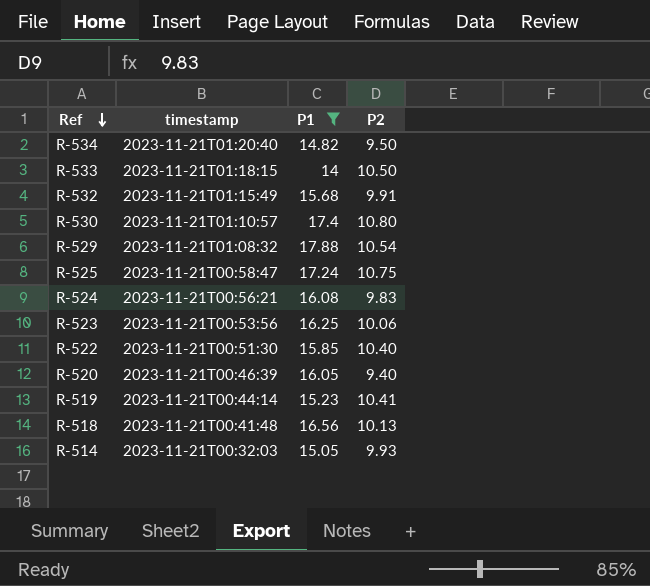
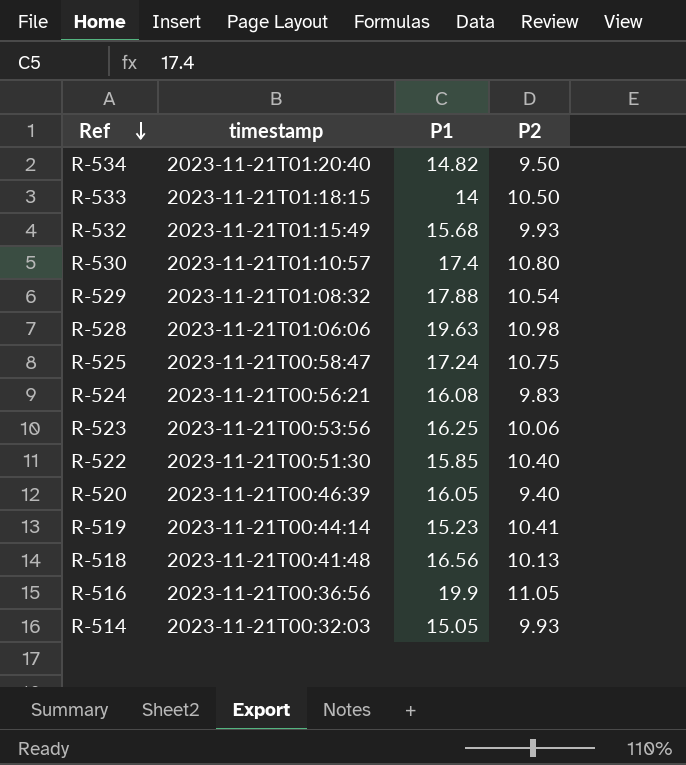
filter: P1 <= 17.88 -> none
R-532 | P2: 9.91 -> 9.93

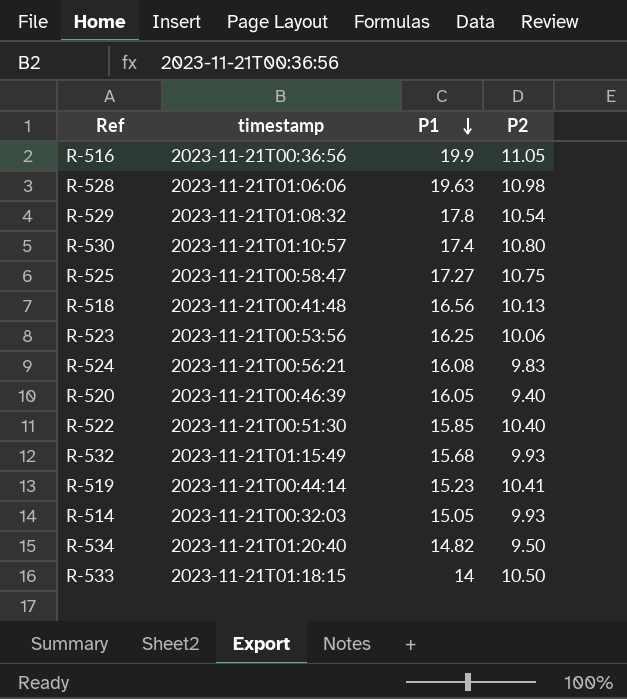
row order: Ref descending -> P1 descending
R-529 | P1: 17.88 -> 17.8
R-525 | P1: 17.24 -> 17.27

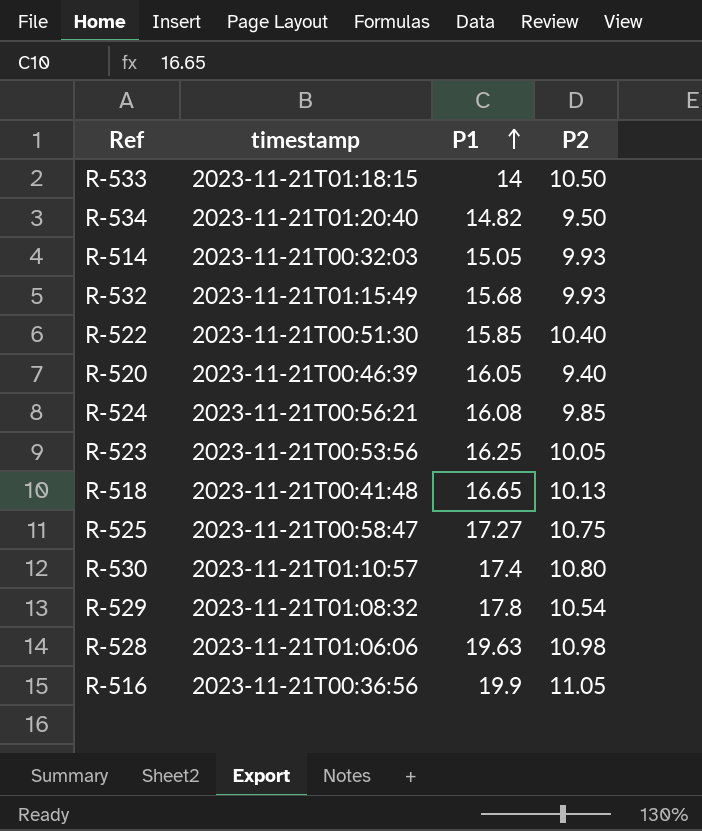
row order: P1 descending -> P1 ascending
row R-519: 2023-11-21T00:44:14 | 15.23 | 10.41 -> none
R-524 | P2: 9.83 -> 9.85
R-523 | P2: 10.06 -> 10.05
R-518 | P1: 16.56 -> 16.65

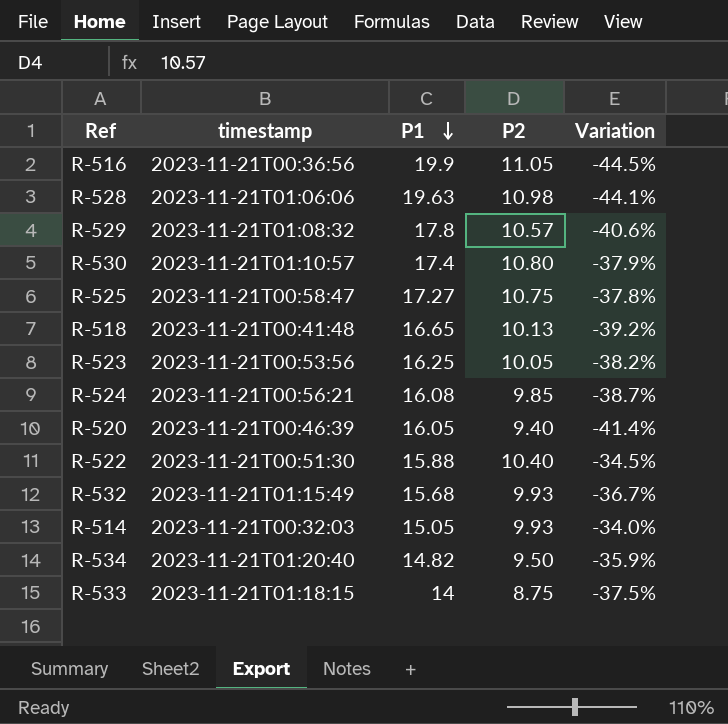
row order: P1 ascending -> P1 descending
column Variation | formula: none -> ([P2] - [P1]) / [P1]
R-529 | P2: 10.54 -> 10.57
R-522 | P1: 15.85 -> 15.88
R-533 | P2: 10.50 -> 8.75

